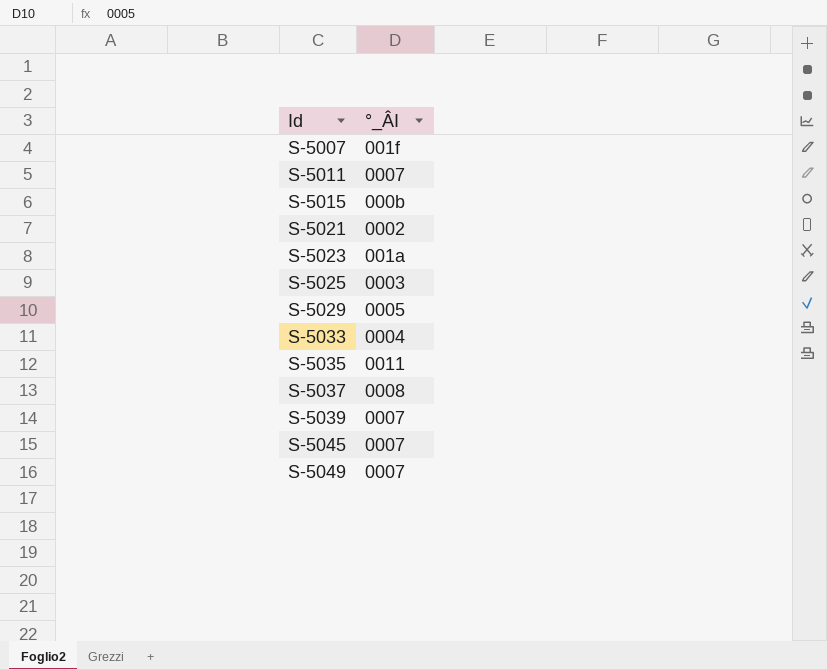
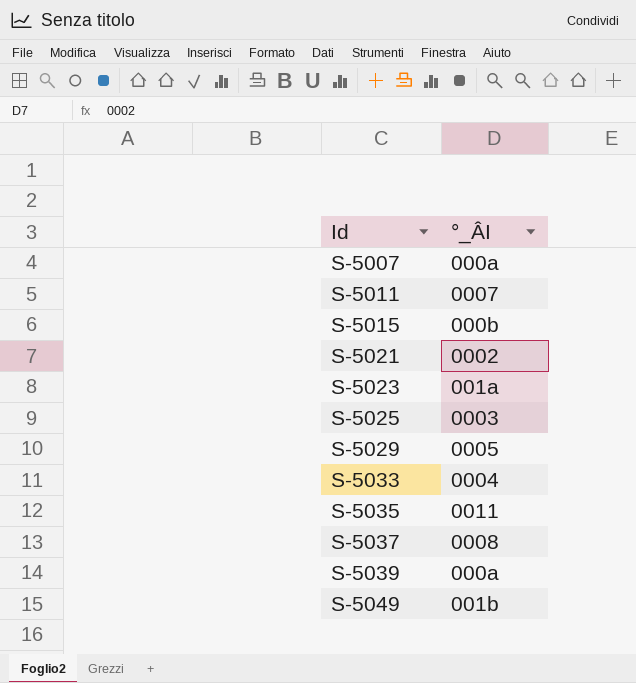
row S-5045: 0007 -> none
S-5007 | °_ÂI: 001f -> 000a
S-5039 | °_ÂI: 0007 -> 000a
S-5049 | °_ÂI: 0007 -> 001b

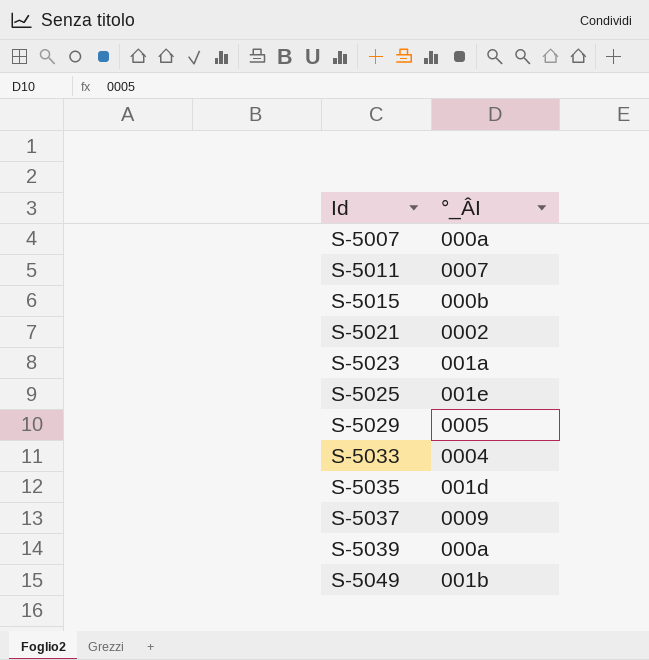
S-5025 | °_ÂI: 0003 -> 001e
S-5035 | °_ÂI: 0011 -> 001d
S-5037 | °_ÂI: 0008 -> 0009

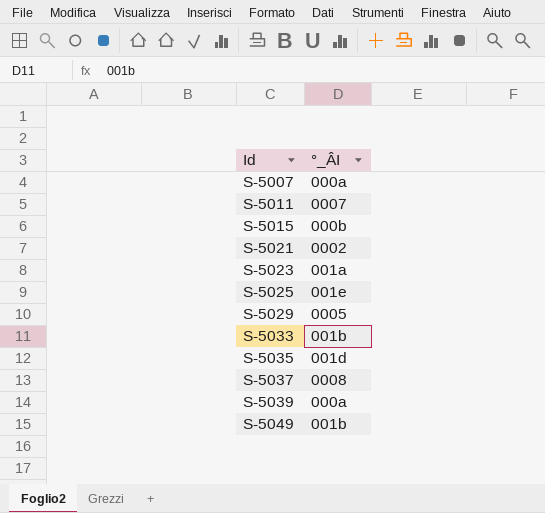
S-5033 | °_ÂI: 0004 -> 001b
S-5037 | °_ÂI: 0009 -> 0008

